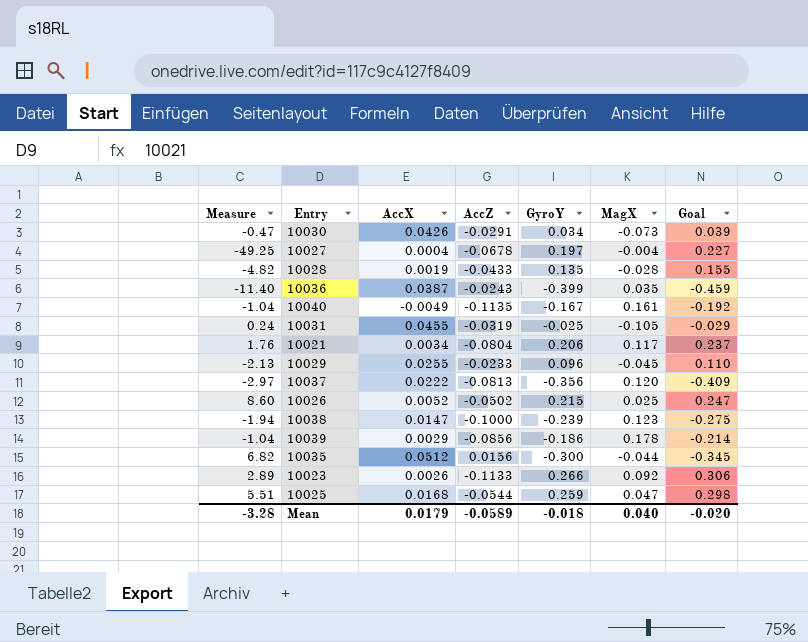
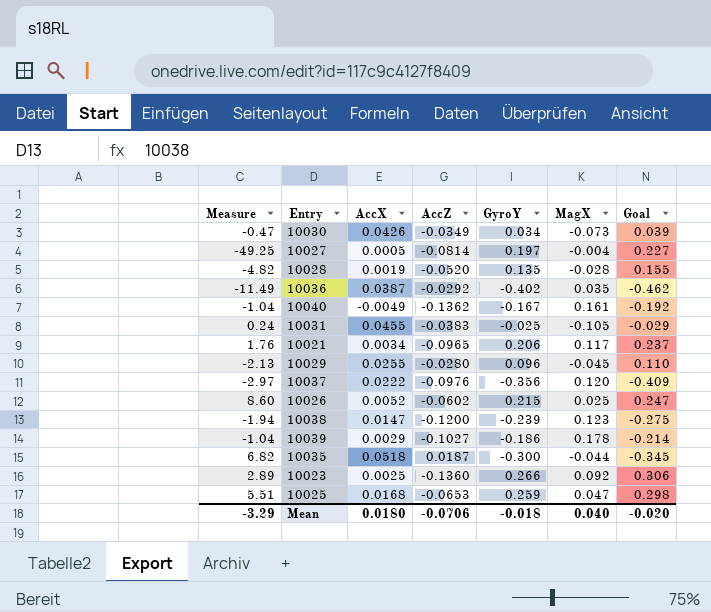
10030 | AccZ: -0.0291 -> -0.0349
10027 | AccX: 0.0004 -> 0.0005
10027 | AccZ: -0.0678 -> -0.0814
10028 | AccZ: -0.0433 -> -0.0520
10036 | Measure: -11.40 -> -11.49
10036 | AccZ: -0.0243 -> -0.0292
10036 | GyroY: -0.399 -> -0.402
10036 | Goal: -0.459 -> -0.462
10040 | AccZ: -0.1135 -> -0.1362
10031 | AccZ: -0.0319 -> -0.0383
10021 | AccZ: -0.0804 -> -0.0965
10029 | AccZ: -0.0233 -> -0.0280
10037 | AccZ: -0.0813 -> -0.0976
10026 | AccZ: -0.0502 -> -0.0602
10038 | AccZ: -0.1000 -> -0.1200
10039 | AccZ: -0.0856 -> -0.1027
10035 | AccX: 0.0512 -> 0.0518
10035 | AccZ: 0.0156 -> 0.0187
10023 | AccX: 0.0026 -> 0.0025
10023 | AccZ: -0.1133 -> -0.1360
10025 | AccZ: -0.0544 -> -0.0653
Mean | Measure: -3.28 -> -3.29
Mean | AccX: 0.0179 -> 0.0180
Mean | AccZ: -0.0589 -> -0.0706

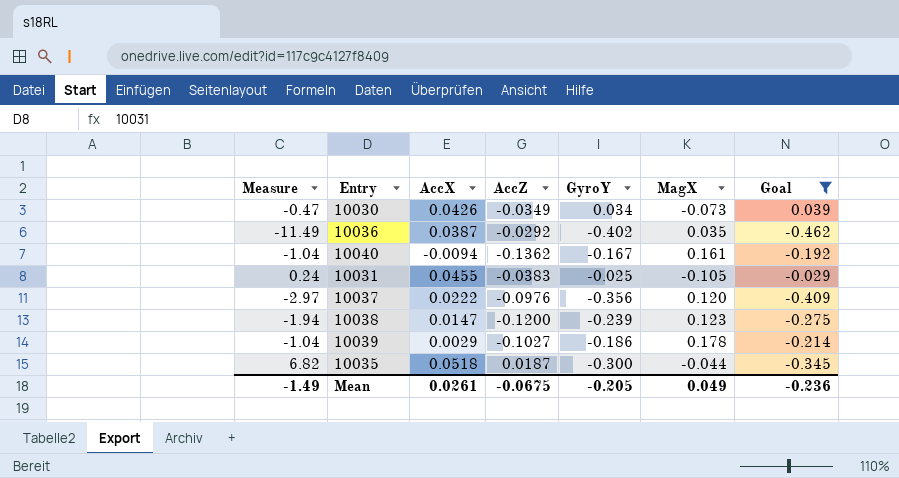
filter: none -> Goal <= 0.039
10040 | AccX: -0.0049 -> -0.0094
Mean | Measure: -3.29 -> -1.49
Mean | AccX: 0.0180 -> 0.0261
Mean | AccZ: -0.0706 -> -0.0675
Mean | GyroY: -0.018 -> -0.205
Mean | MagX: 0.040 -> 0.049
Mean | Goal: -0.020 -> -0.236

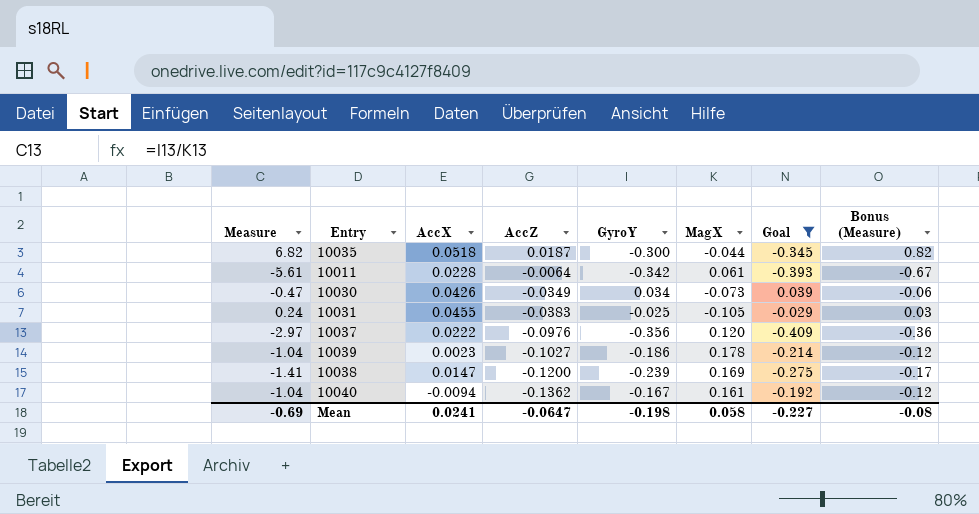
row order: none -> AccZ descending
column Bonus (Measure) | formula: none -> [Measure] * 0.12
row 10036: -11.49 | 0.0387 | -0.0292 | -0.402 | 0.035 | -0.462 -> none
row 10011: none -> -5.61 | 0.0228 | -0.0064 | -0.342 | 0.061 | -0.393 | -0.67
10039 | AccX: 0.0029 -> 0.0023
10038 | Measure: -1.94 -> -1.41
10038 | MagX: 0.123 -> 0.169
Mean | Measure: -1.49 -> -0.69
Mean | AccX: 0.0261 -> 0.0241
Mean | AccZ: -0.0675 -> -0.0647
Mean | GyroY: -0.205 -> -0.198
Mean | MagX: 0.049 -> 0.058
Mean | Goal: -0.236 -> -0.227

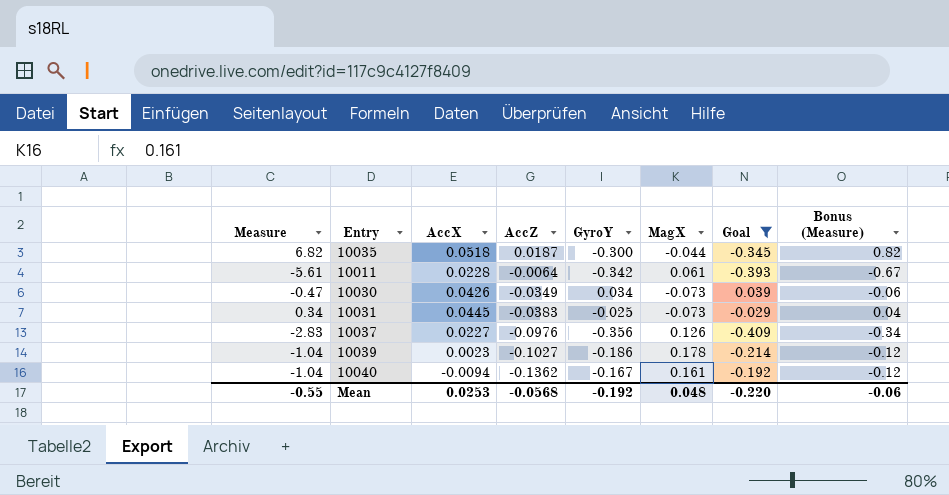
row 10038: -1.41 | 0.0147 | -0.1200 | -0.239 | 0.169 | -0.275 | -0.17 -> none
10031 | Measure: 0.24 -> 0.34
10031 | AccX: 0.0455 -> 0.0445
10031 | MagX: -0.105 -> -0.073
10031 | Bonus (Measure): 0.03 -> 0.04
10037 | Measure: -2.97 -> -2.83
10037 | AccX: 0.0222 -> 0.0227
10037 | MagX: 0.120 -> 0.126
10037 | Bonus (Measure): -0.36 -> -0.34
Mean | Measure: -0.69 -> -0.55
Mean | AccX: 0.0241 -> 0.0253
Mean | AccZ: -0.0647 -> -0.0568
Mean | GyroY: -0.198 -> -0.192
Mean | MagX: 0.058 -> 0.048
Mean | Goal: -0.227 -> -0.220
Mean | Bonus (Measure): -0.08 -> -0.06

